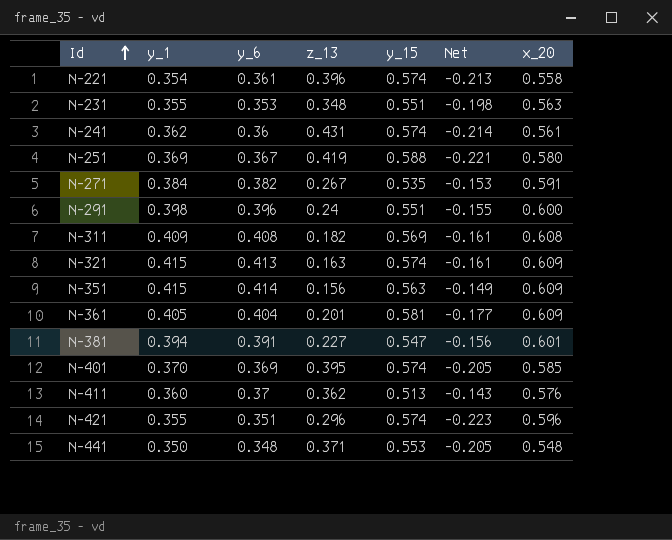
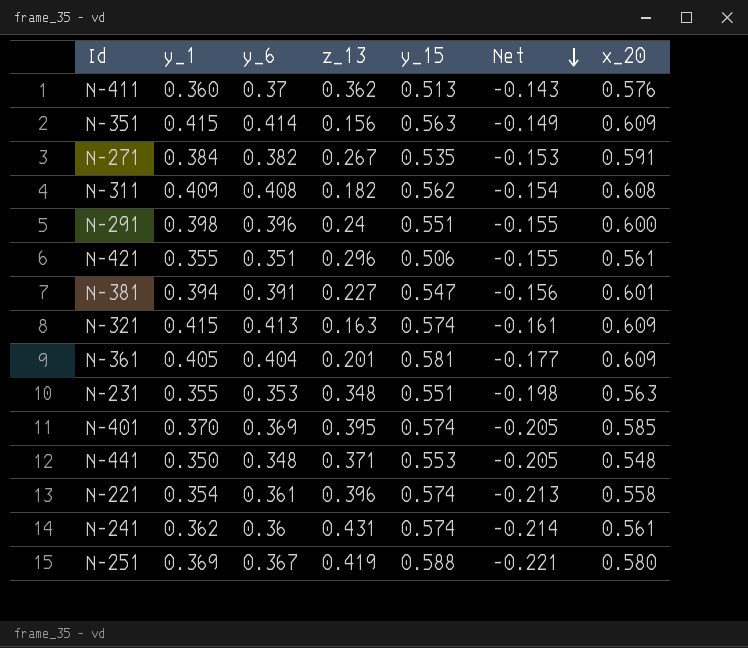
row order: Id ascending -> Net descending
N-311 | y_15: 0.569 -> 0.562
N-311 | Net: -0.161 -> -0.154
N-421 | y_15: 0.574 -> 0.506
N-421 | Net: -0.223 -> -0.155
N-421 | x_20: 0.596 -> 0.561

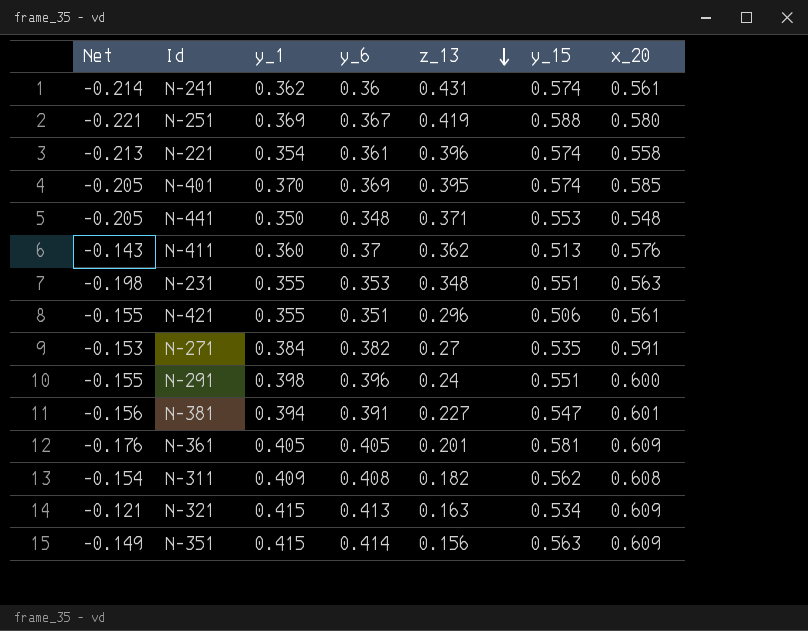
row order: Net descending -> z_13 descending
column Net | position: 6 -> 1
N-271 | z_13: 0.267 -> 0.27
N-361 | Net: -0.177 -> -0.176
N-361 | y_6: 0.404 -> 0.405
N-321 | Net: -0.161 -> -0.121
N-321 | y_15: 0.574 -> 0.534

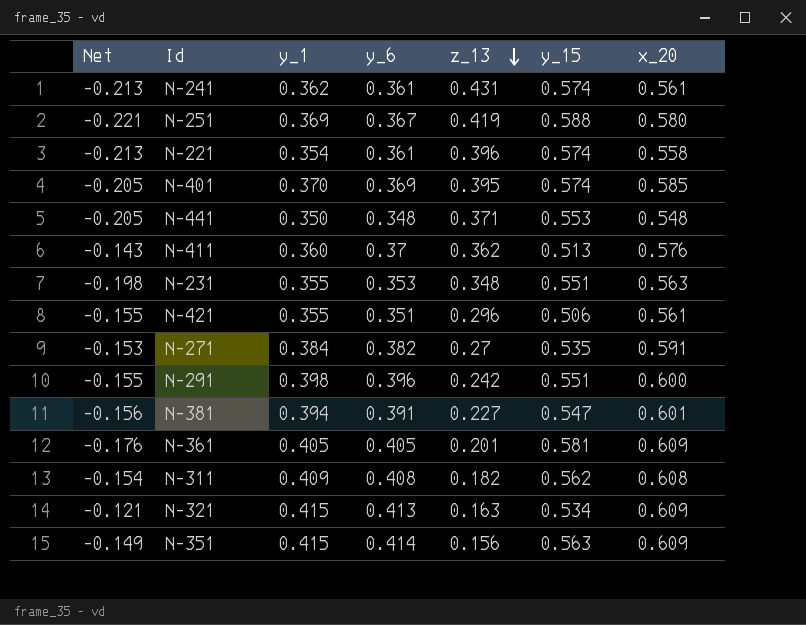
N-241 | Net: -0.214 -> -0.213
N-241 | y_6: 0.36 -> 0.361
N-291 | z_13: 0.24 -> 0.242

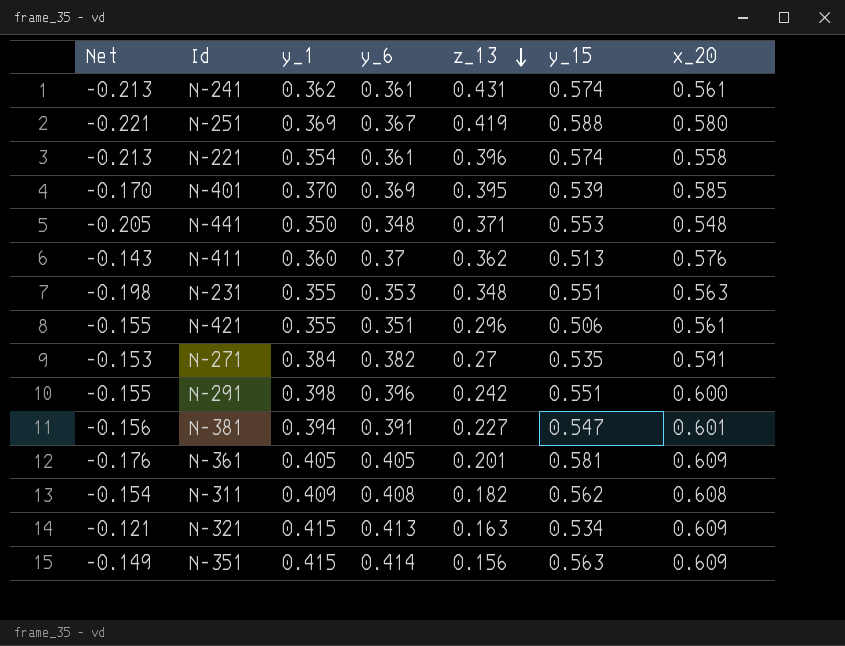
N-401 | Net: -0.205 -> -0.170
N-401 | y_15: 0.574 -> 0.539

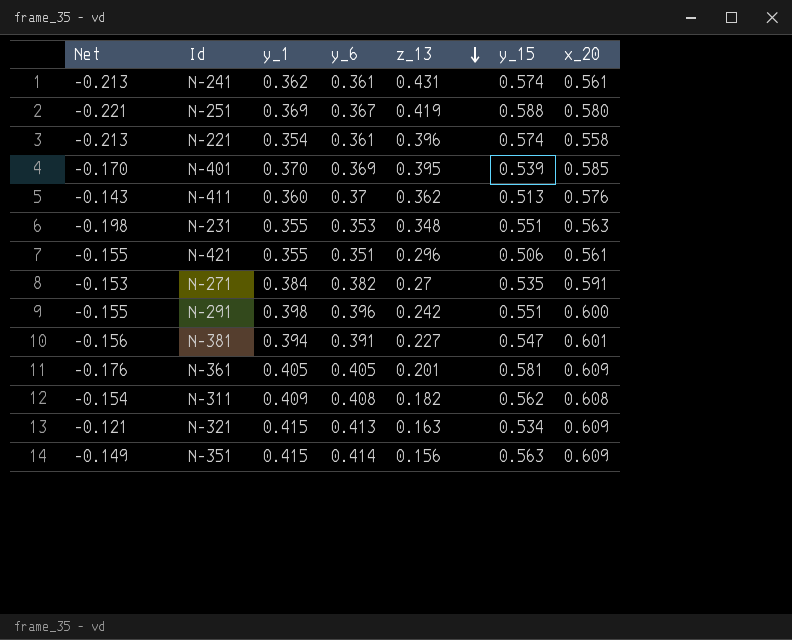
row N-441: -0.205 | 0.350 | 0.348 | 0.371 | 0.553 | 0.548 -> none

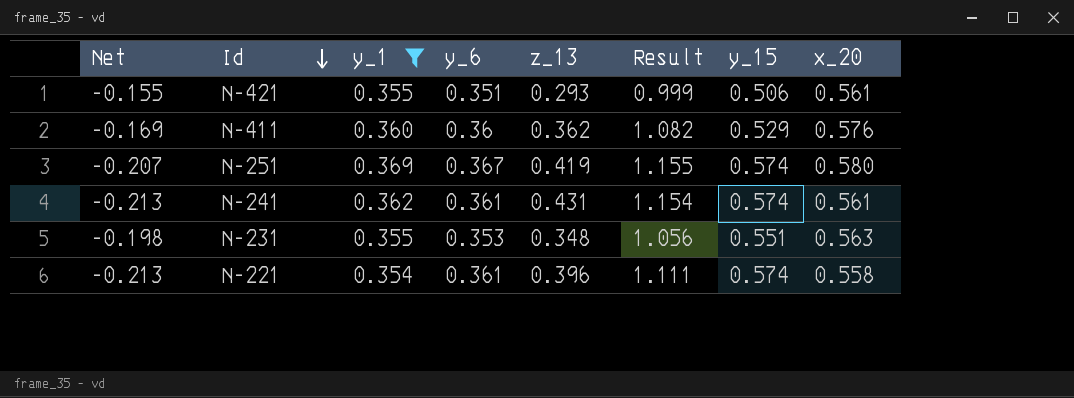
filter: none -> y_1 <= 0.369
row order: z_13 descending -> Id descending
column Result | formula: none -> [y_1] + [y_6] + [z_13]
N-421 | z_13: 0.296 -> 0.293
N-411 | Net: -0.143 -> -0.169
N-411 | y_6: 0.37 -> 0.36
N-411 | y_15: 0.513 -> 0.529
N-251 | Net: -0.221 -> -0.207
N-251 | y_15: 0.588 -> 0.574

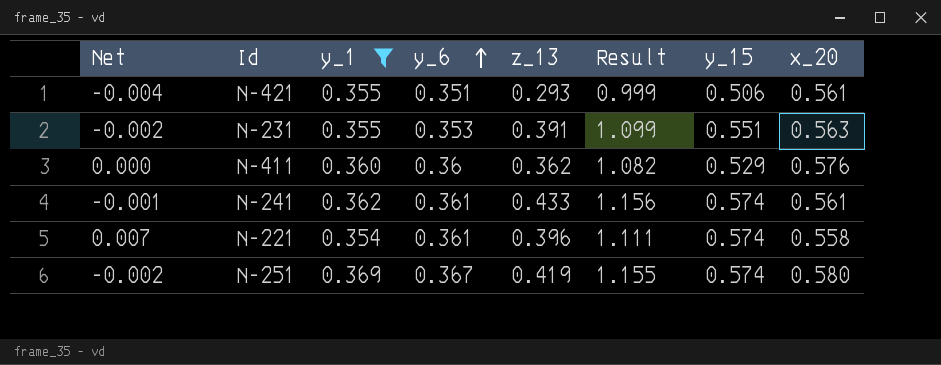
row order: Id descending -> y_6 ascending
column Net | formula: [y_6] - [y_15] -> [y_6] - [y_1]
N-231 | z_13: 0.348 -> 0.391
N-231 | Result: 1.056 -> 1.099
N-241 | z_13: 0.431 -> 0.433
N-241 | Result: 1.154 -> 1.156

